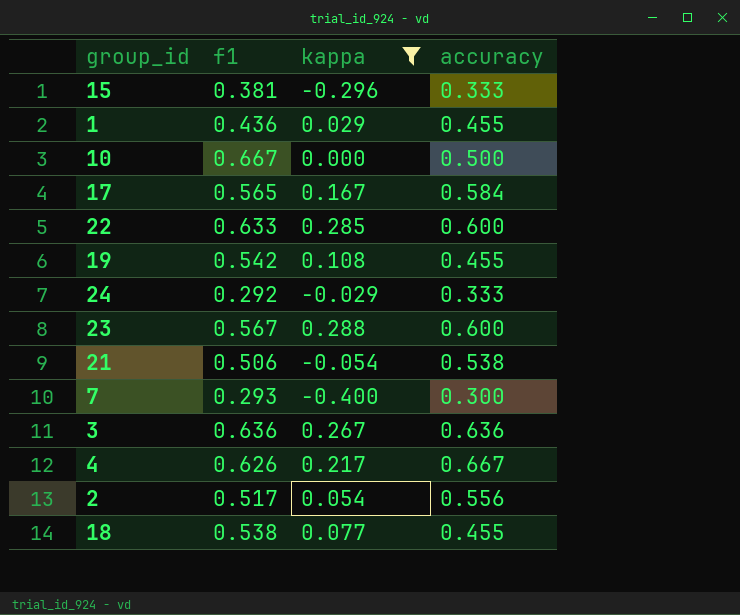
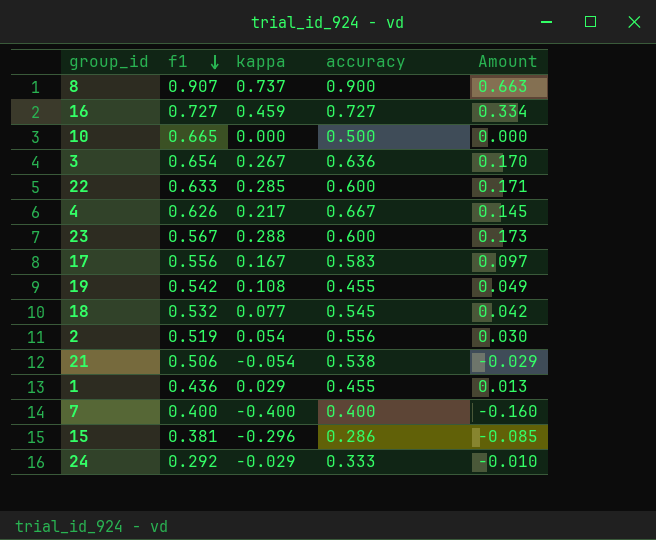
filter: kappa <= 0.288 -> none
row order: none -> f1 descending
column Amount | formula: none -> [kappa] * [accuracy]
10 | f1: 0.667 -> 0.665
3 | f1: 0.636 -> 0.654
17 | f1: 0.565 -> 0.556
17 | accuracy: 0.584 -> 0.583
18 | f1: 0.538 -> 0.532
18 | accuracy: 0.455 -> 0.545
2 | f1: 0.517 -> 0.519
7 | f1: 0.293 -> 0.400
7 | accuracy: 0.300 -> 0.400
15 | accuracy: 0.333 -> 0.286

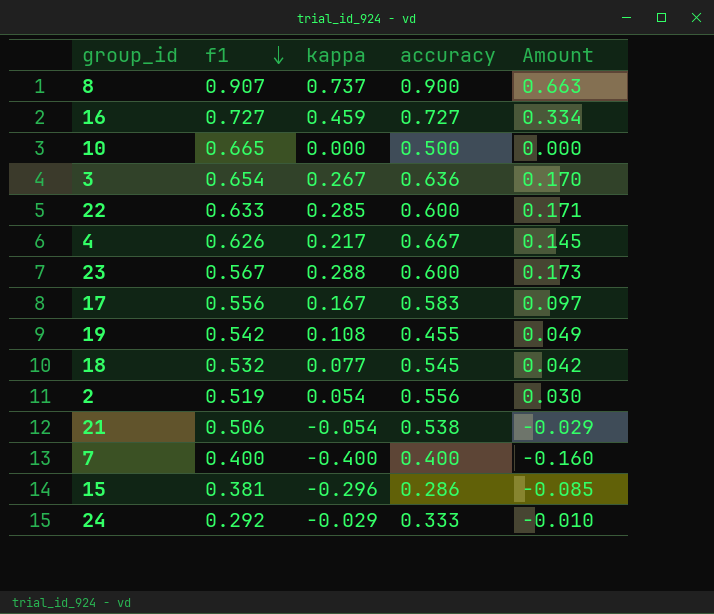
row 1: 0.436 | 0.029 | 0.455 | 0.013 -> none

